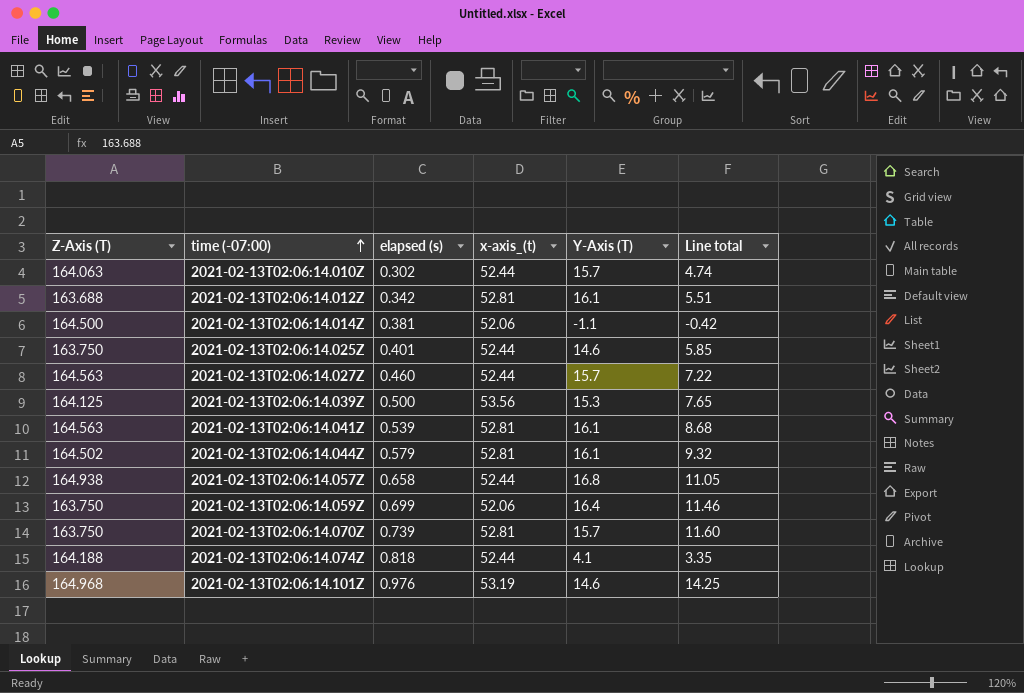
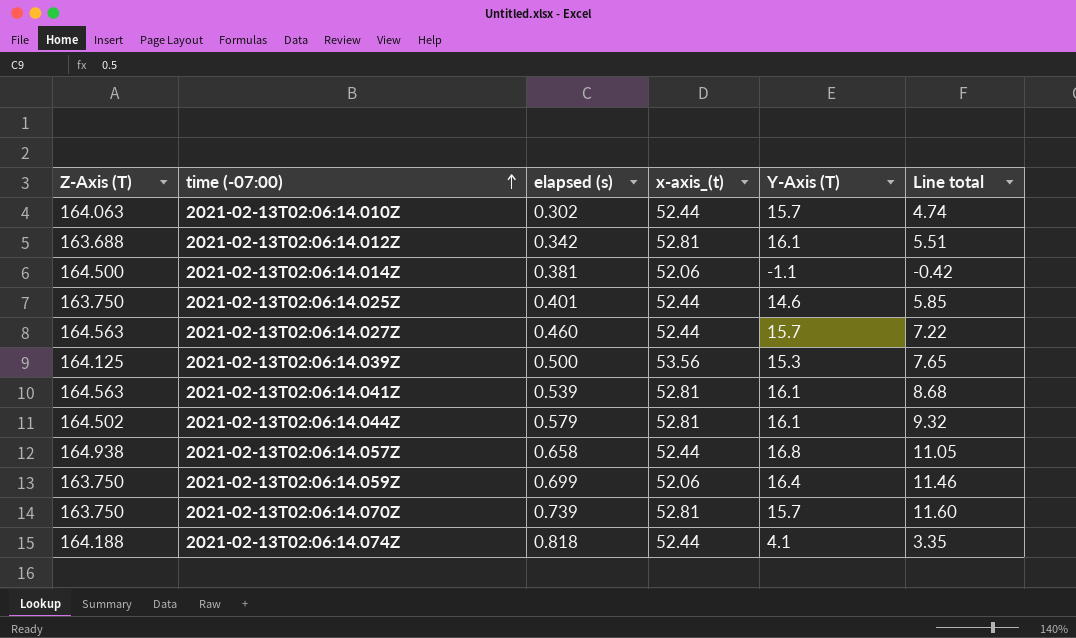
row 2021-02-13T02:06:14.101Z: 164.968 | 0.976 | 53.19 | 14.6 | 14.25 -> none

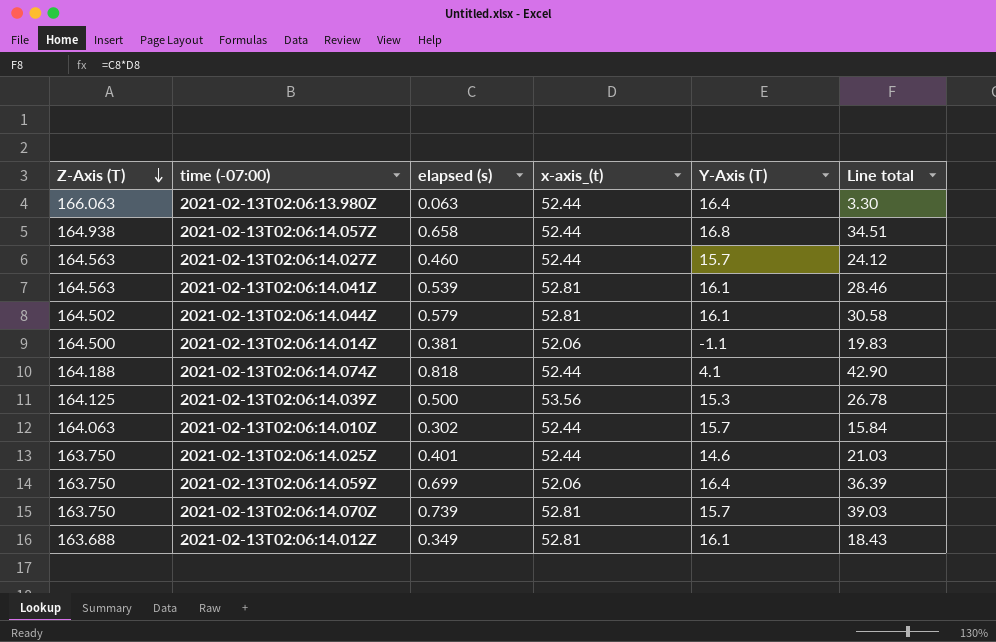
row order: time (-07:00) ascending -> Z-Axis (T) descending
column Line total | formula: [elapsed (s)] * [Y-Axis (T)] -> [elapsed (s)] * [x-axis_(t)]
row 2021-02-13T02:06:13.980Z: none -> 166.063 | 0.063 | 52.44 | 16.4 | 3.30
2021-02-13T02:06:14.012Z | elapsed (s): 0.342 -> 0.349

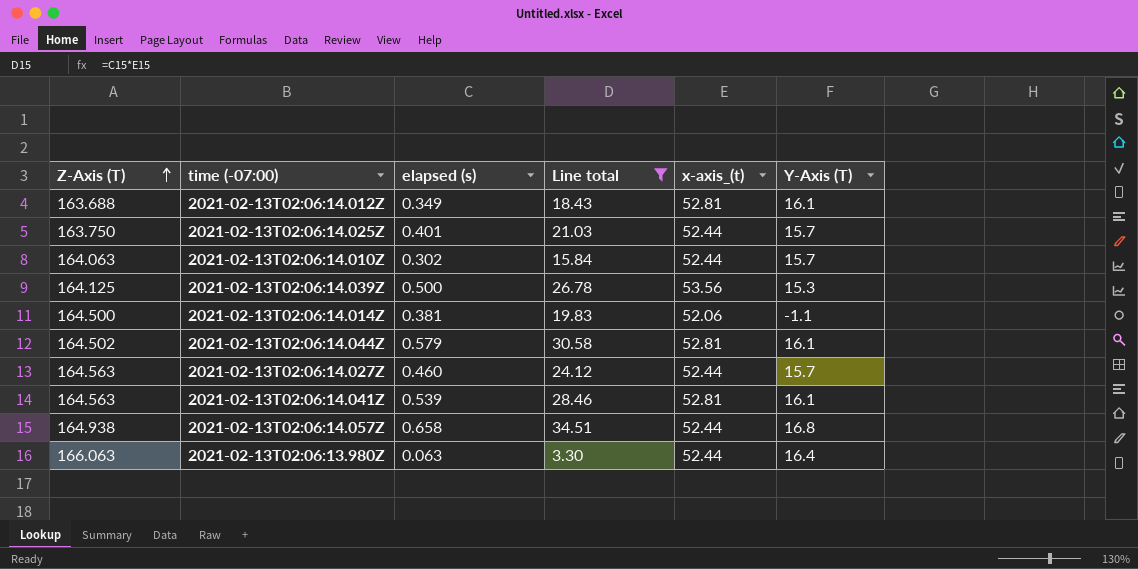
filter: none -> Line total <= 34.51
row order: Z-Axis (T) descending -> Z-Axis (T) ascending
column Line total | position: 6 -> 4
2021-02-13T02:06:14.025Z | Y-Axis (T): 14.6 -> 15.7

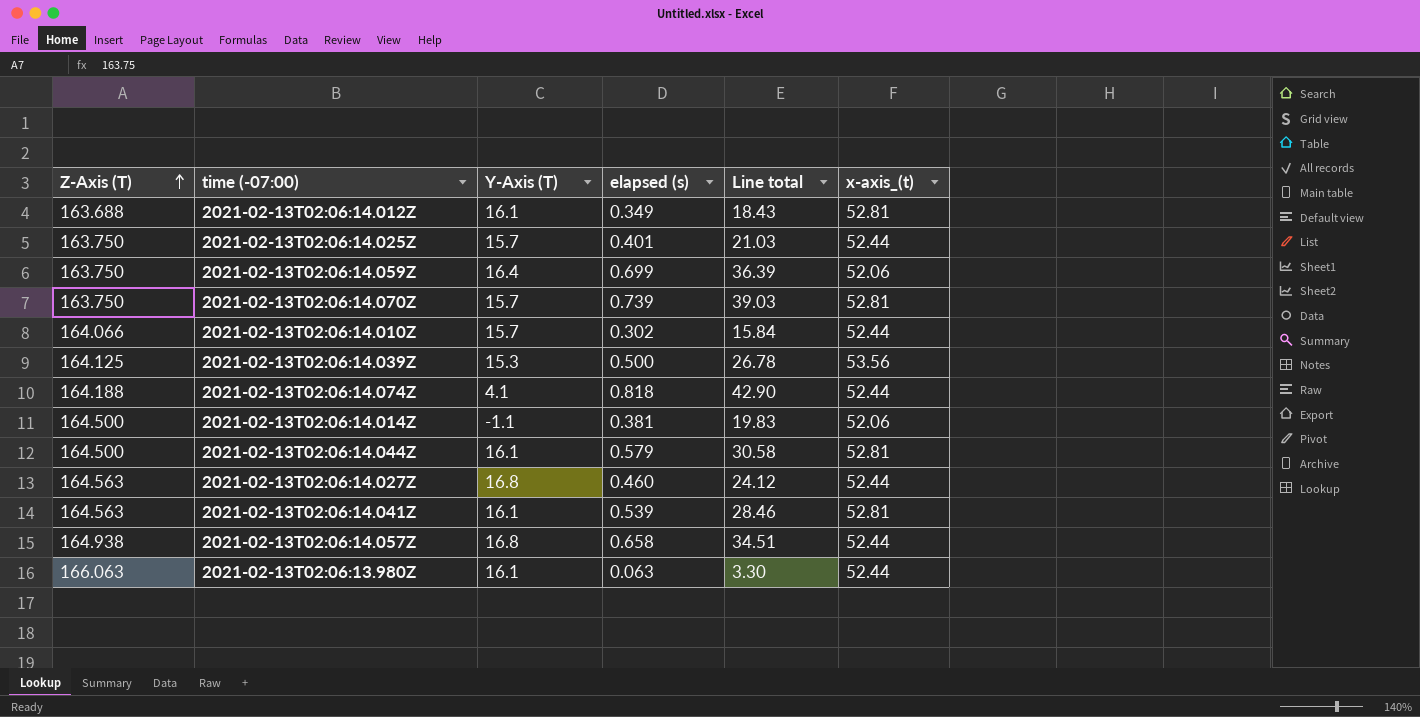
filter: Line total <= 34.51 -> none
column Y-Axis (T) | position: 6 -> 3
2021-02-13T02:06:14.010Z | Z-Axis (T): 164.063 -> 164.066
2021-02-13T02:06:14.044Z | Z-Axis (T): 164.502 -> 164.500
2021-02-13T02:06:14.027Z | Y-Axis (T): 15.7 -> 16.8
2021-02-13T02:06:13.980Z | Y-Axis (T): 16.4 -> 16.1

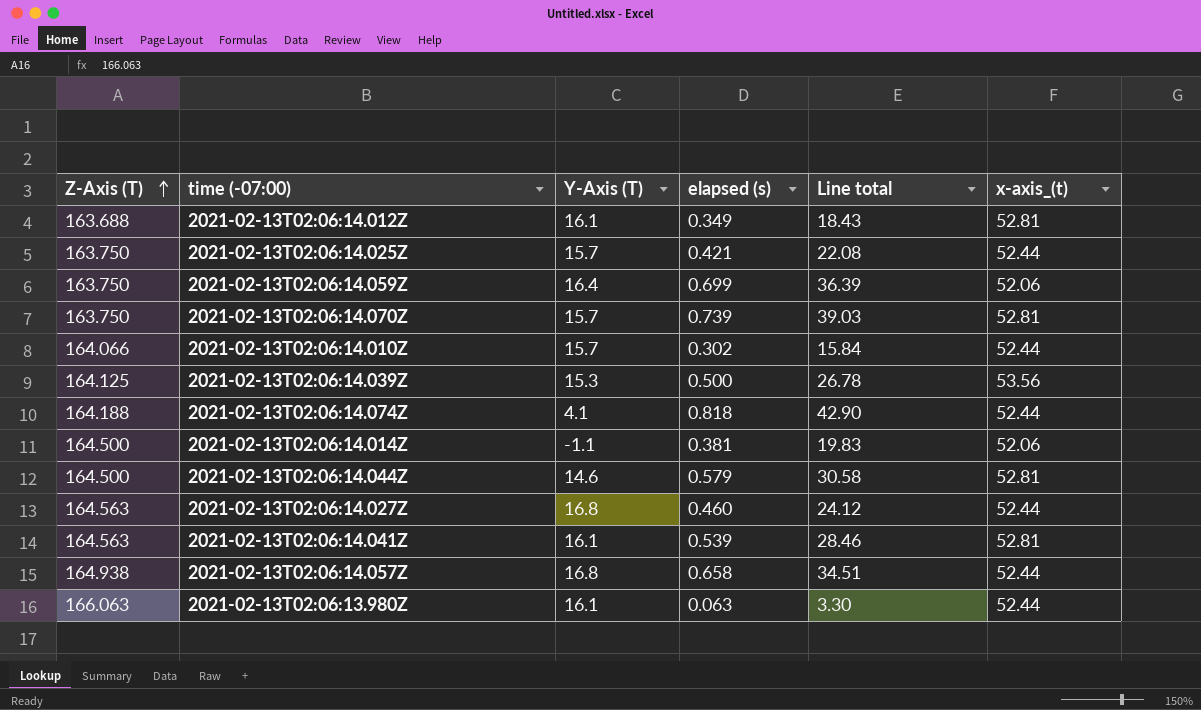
2021-02-13T02:06:14.025Z | elapsed (s): 0.401 -> 0.421
2021-02-13T02:06:14.025Z | Line total: 21.03 -> 22.08
2021-02-13T02:06:14.044Z | Y-Axis (T): 16.1 -> 14.6

